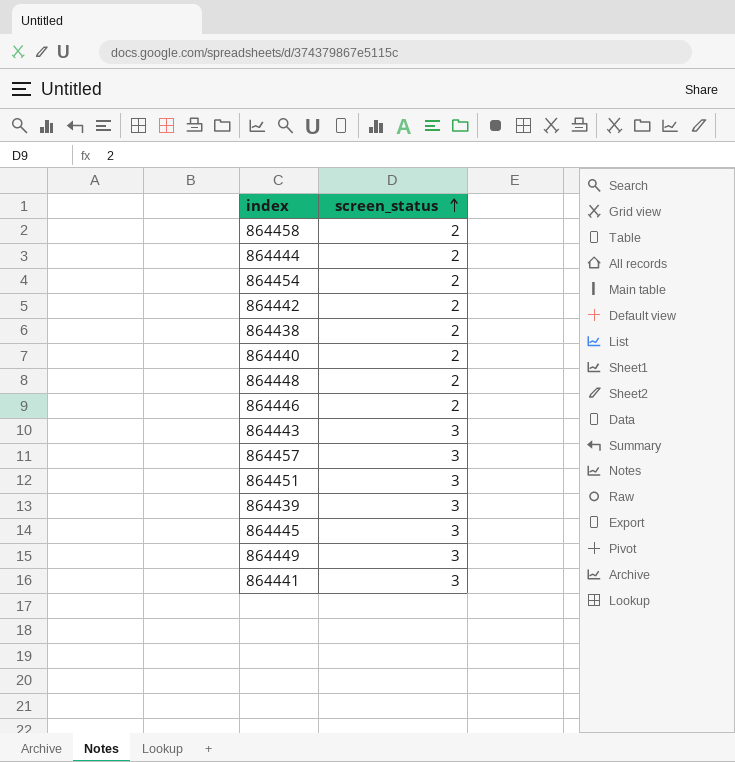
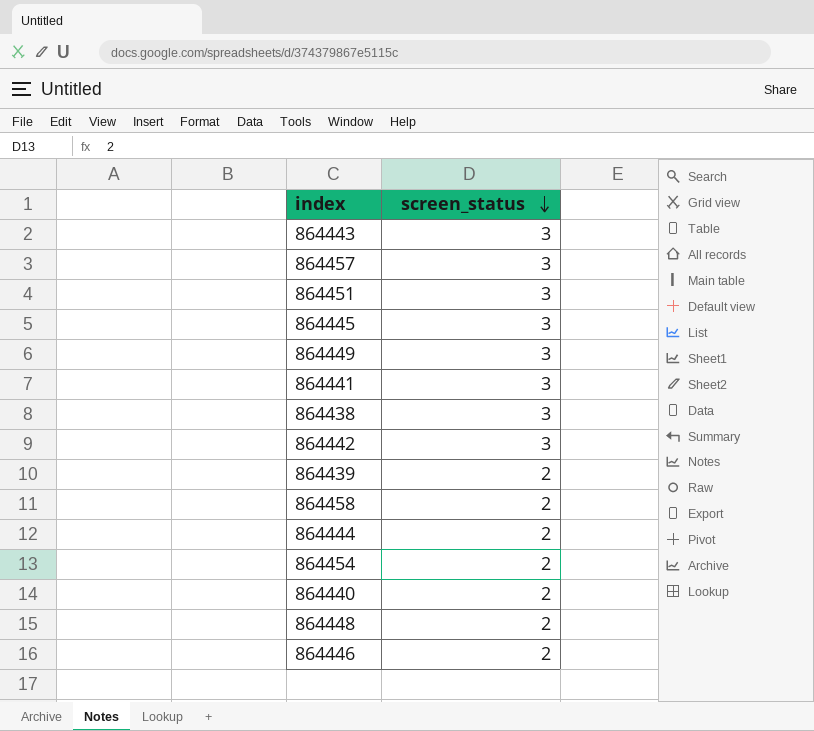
row order: screen_status ascending -> screen_status descending
864438 | screen_status: 2 -> 3
864442 | screen_status: 2 -> 3
864439 | screen_status: 3 -> 2

